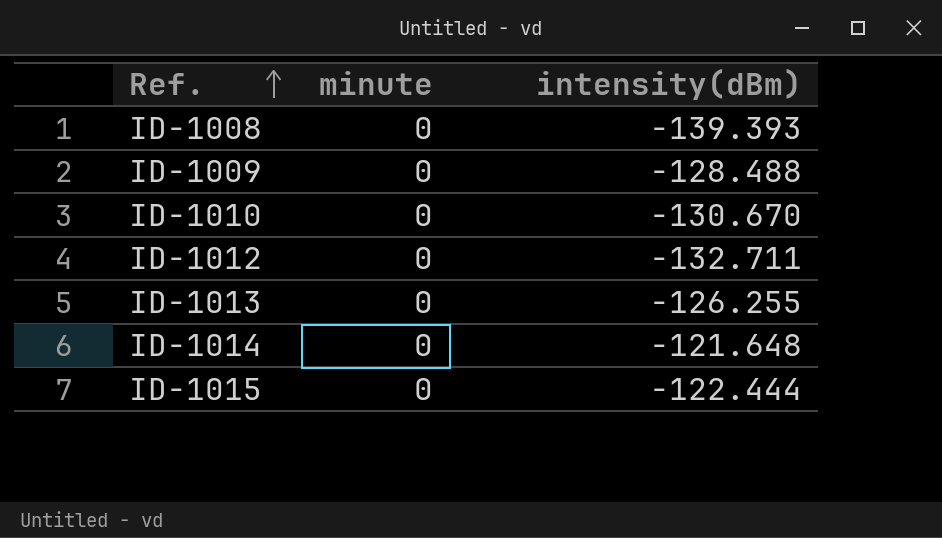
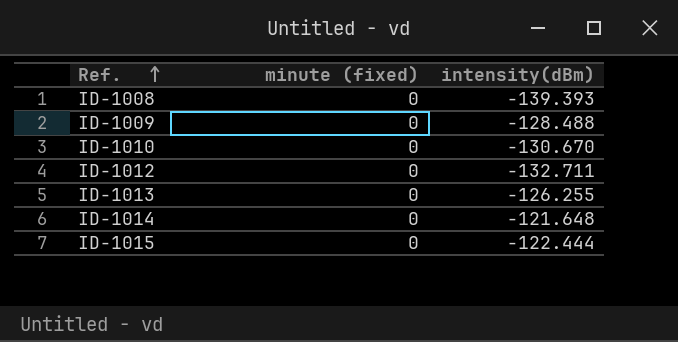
column name: minute -> minute (fixed)

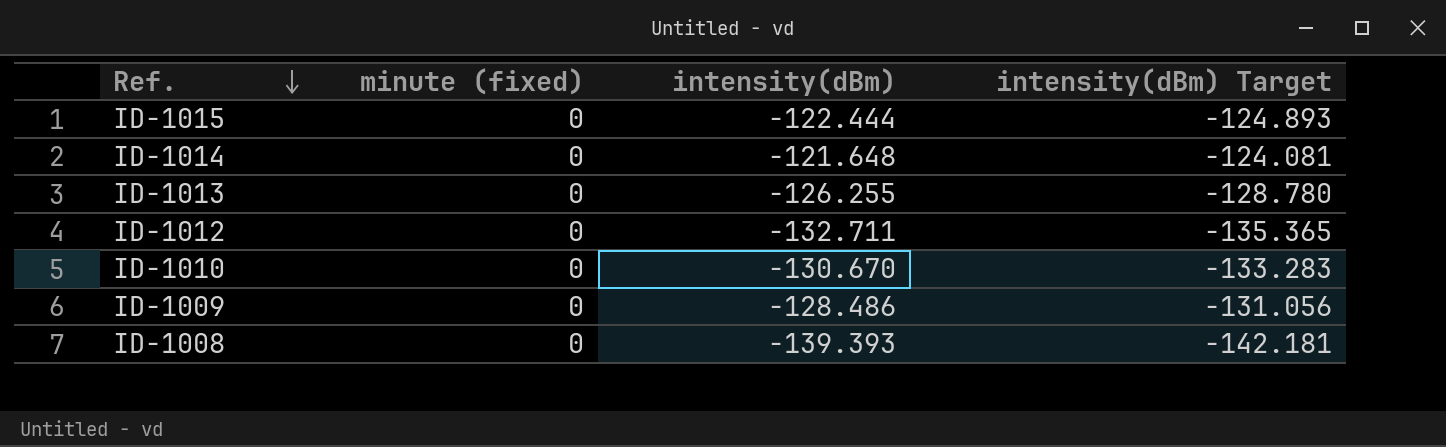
row order: Ref. ascending -> Ref. descending
column intensity(dBm) Target | formula: none -> [intensity(dBm)] * 1.02
ID-1009 | intensity(dBm): -128.488 -> -128.486

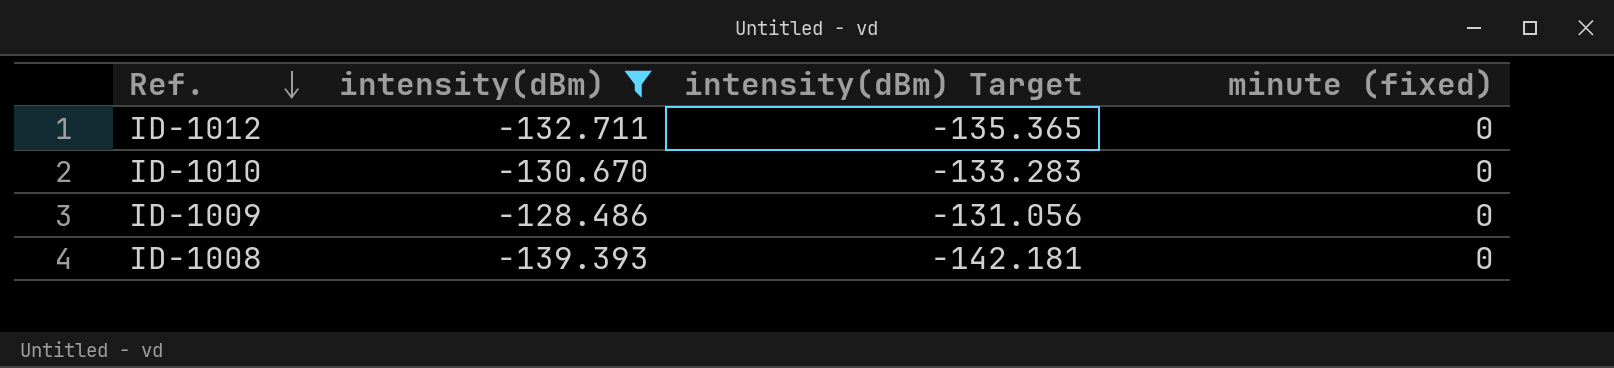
filter: none -> intensity(dBm) <= -128.486
column minute (fixed) | position: 2 -> 4

